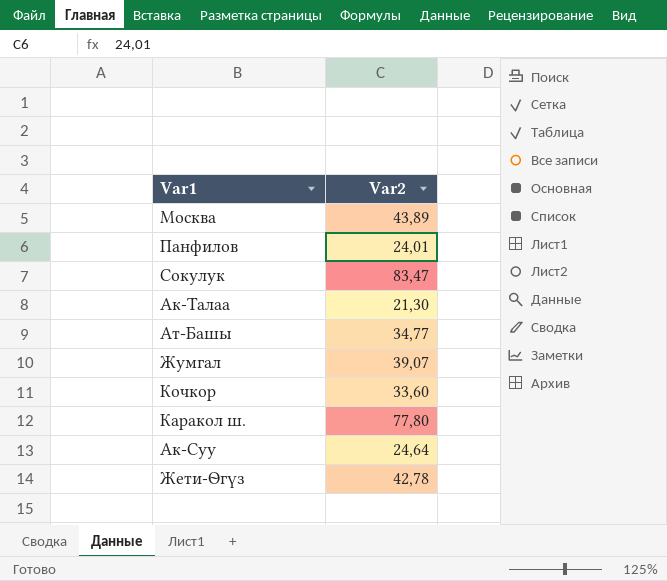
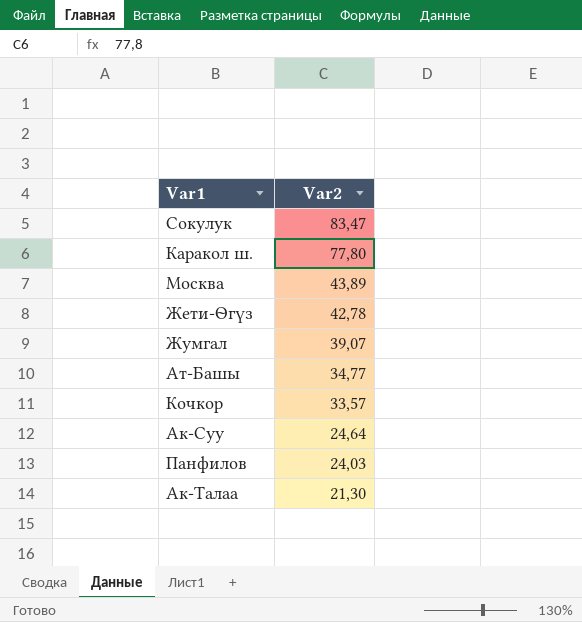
row order: none -> Var2 descending
Кочкор | Var2: 33,60 -> 33,57
Панфилов | Var2: 24,01 -> 24,03

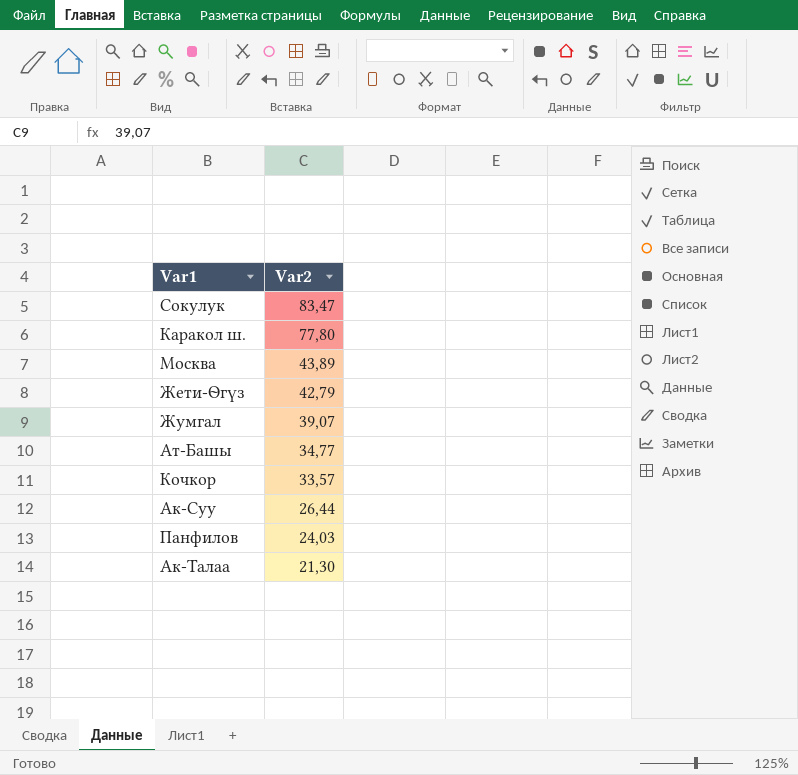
Жети-Өгүз | Var2: 42,78 -> 42,79
Ак-Суу | Var2: 24,64 -> 26,44

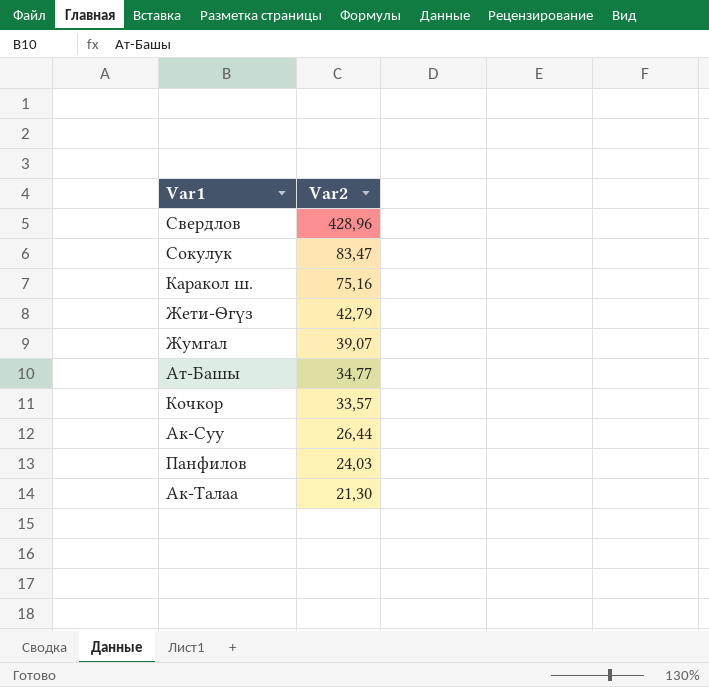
row Москва: 43,89 -> none
row Свердлов: none -> 428,96
Каракол ш. | Var2: 77,80 -> 75,16

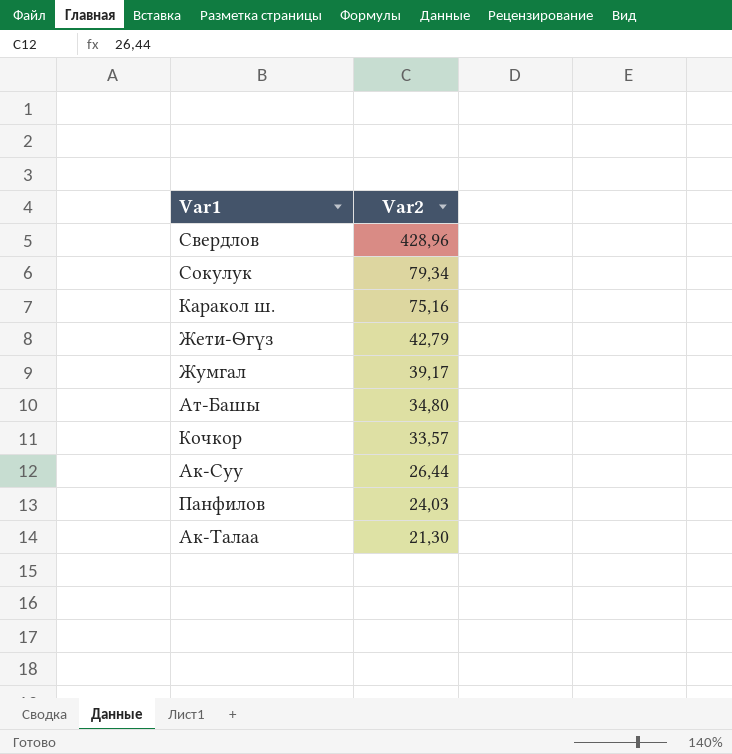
Сокулук | Var2: 83,47 -> 79,34
Жумгал | Var2: 39,07 -> 39,17
Ат-Башы | Var2: 34,77 -> 34,80

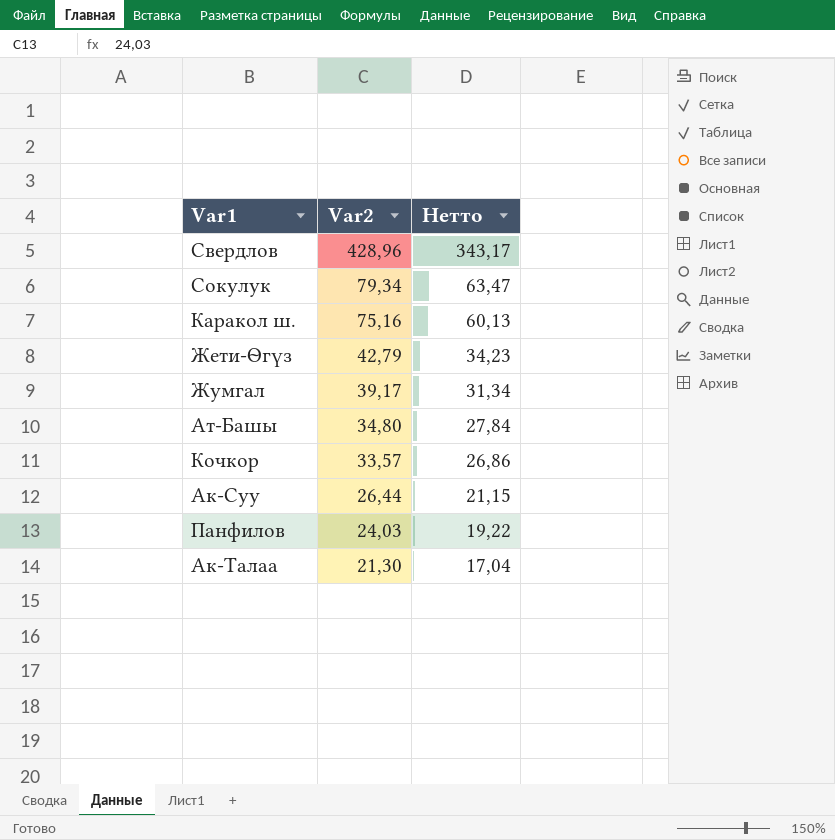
column Нетто | formula: none -> [Var2] * 0,8

